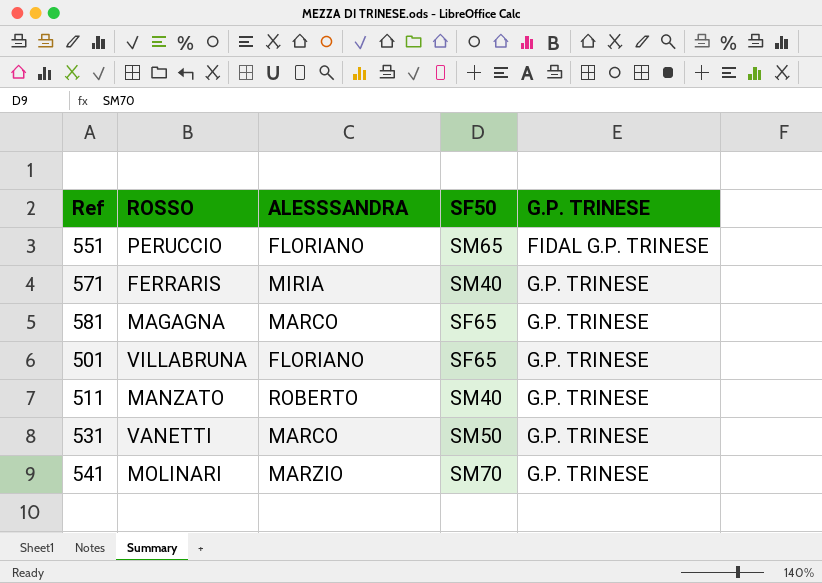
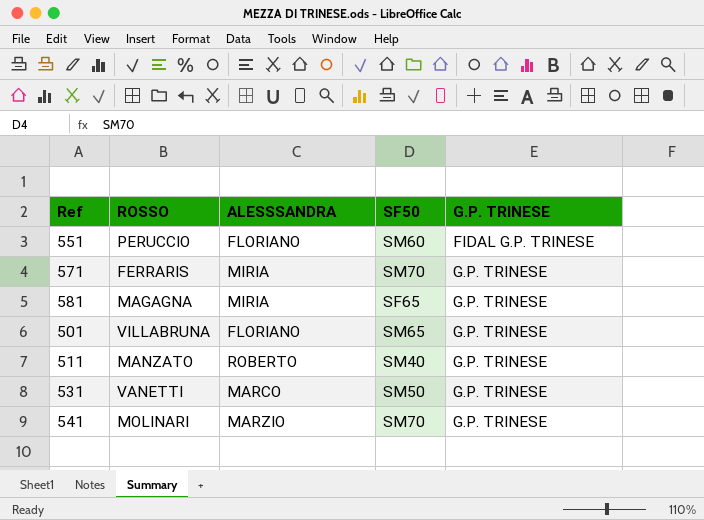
551 | SF50: SM65 -> SM60
571 | SF50: SM40 -> SM70
581 | ALESSSANDRA: MARCO -> MIRIA
501 | SF50: SF65 -> SM65

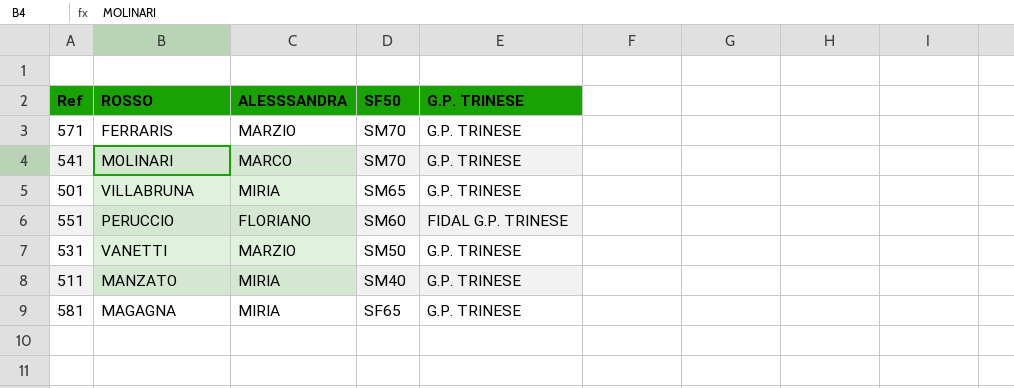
row order: G.P. TRINESE ascending -> SF50 descending
571 | ALESSSANDRA: MIRIA -> MARZIO
541 | ALESSSANDRA: MARZIO -> MARCO
501 | ALESSSANDRA: FLORIANO -> MIRIA
531 | ALESSSANDRA: MARCO -> MARZIO
511 | ALESSSANDRA: ROBERTO -> MIRIA

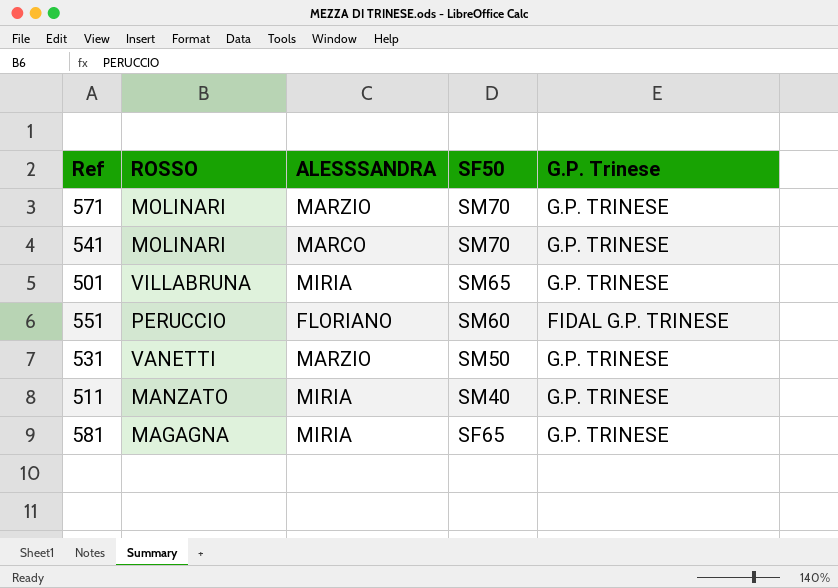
column name: G.P. TRINESE -> G.P. Trinese
571 | ROSSO: FERRARIS -> MOLINARI

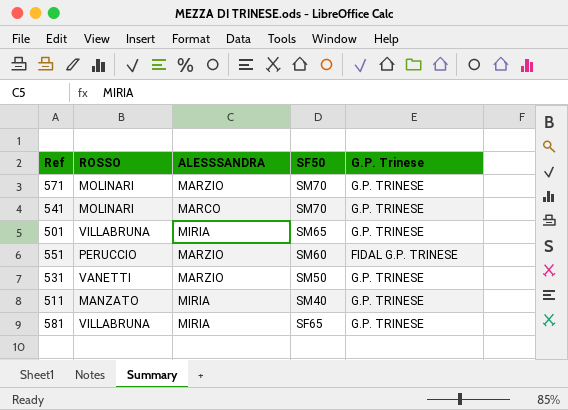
551 | ALESSSANDRA: FLORIANO -> MARZIO
581 | ROSSO: MAGAGNA -> VILLABRUNA

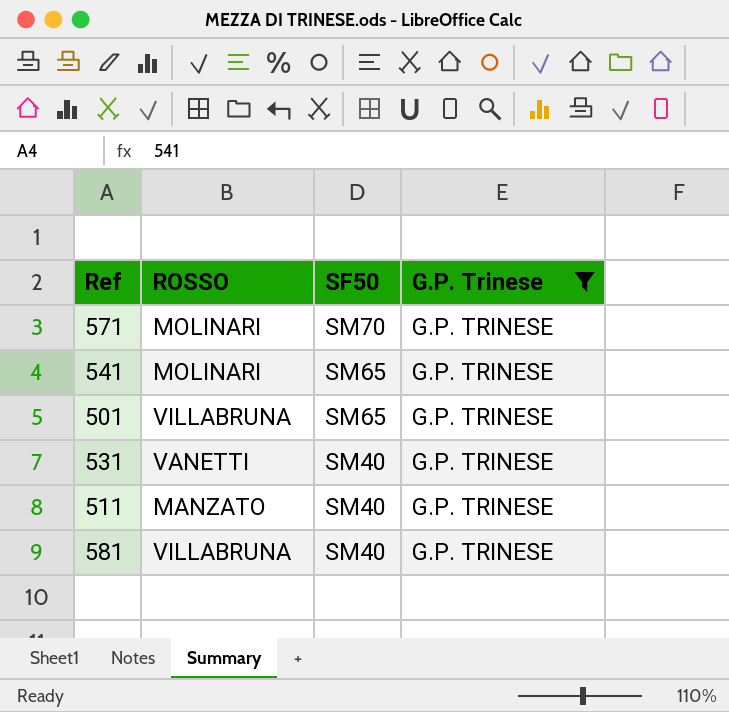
filter: none -> G.P. Trinese = G.P. TRINESE
column ALESSSANDRA | position: 3 -> none
541 | SF50: SM70 -> SM65
531 | SF50: SM50 -> SM40
581 | SF50: SF65 -> SM40

